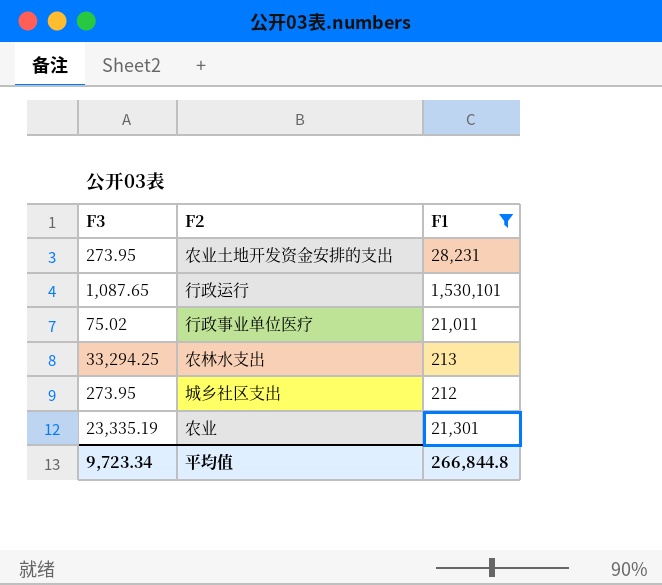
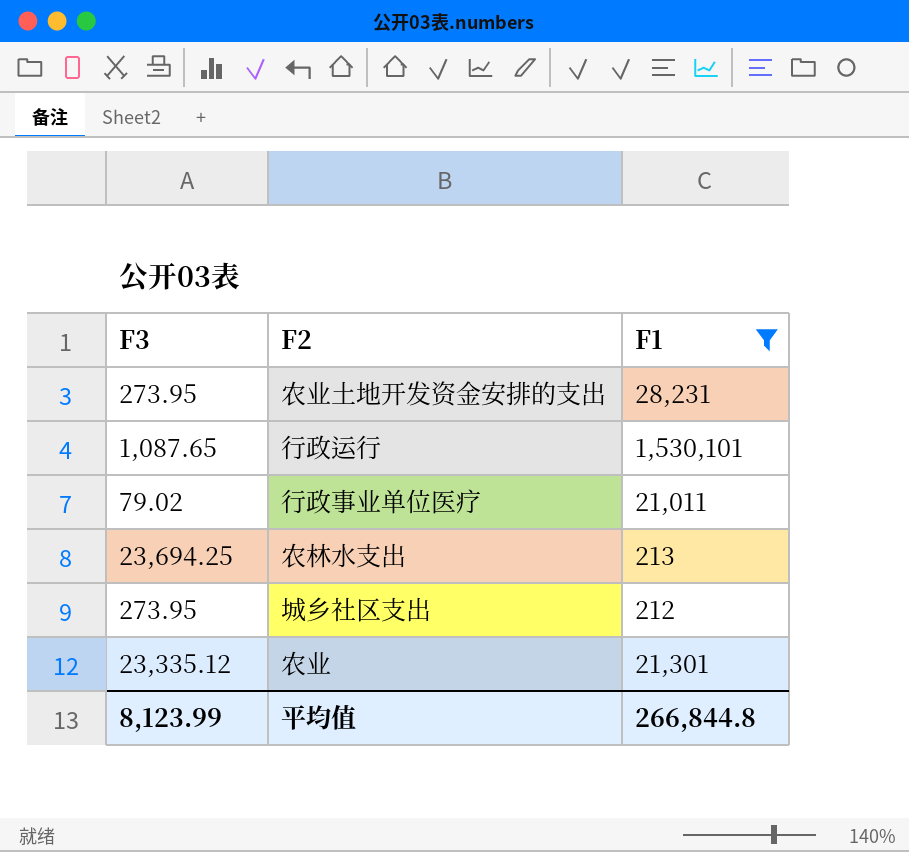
行政事业单位医疗 | F3: 75.02 -> 79.02
农林水支出 | F3: 33,294.25 -> 23,694.25
农业 | F3: 23,335.19 -> 23,335.12
平均值 | F3: 9,723.34 -> 8,123.99

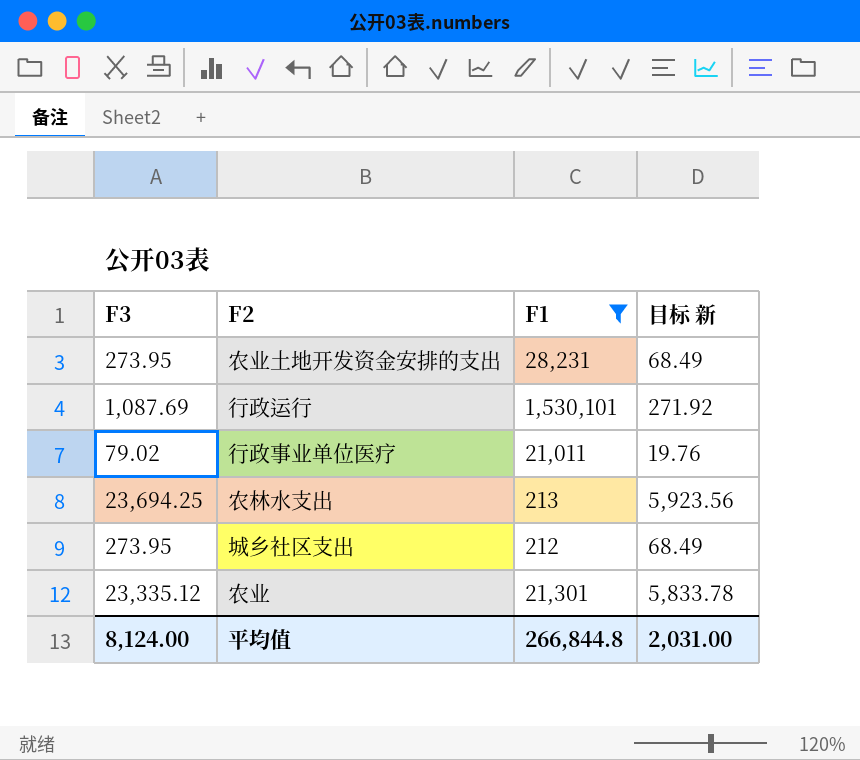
column 目标 新 | formula: none -> [F3] * 0.25
行政运行 | F3: 1,087.65 -> 1,087.69
平均值 | F3: 8,123.99 -> 8,124.00

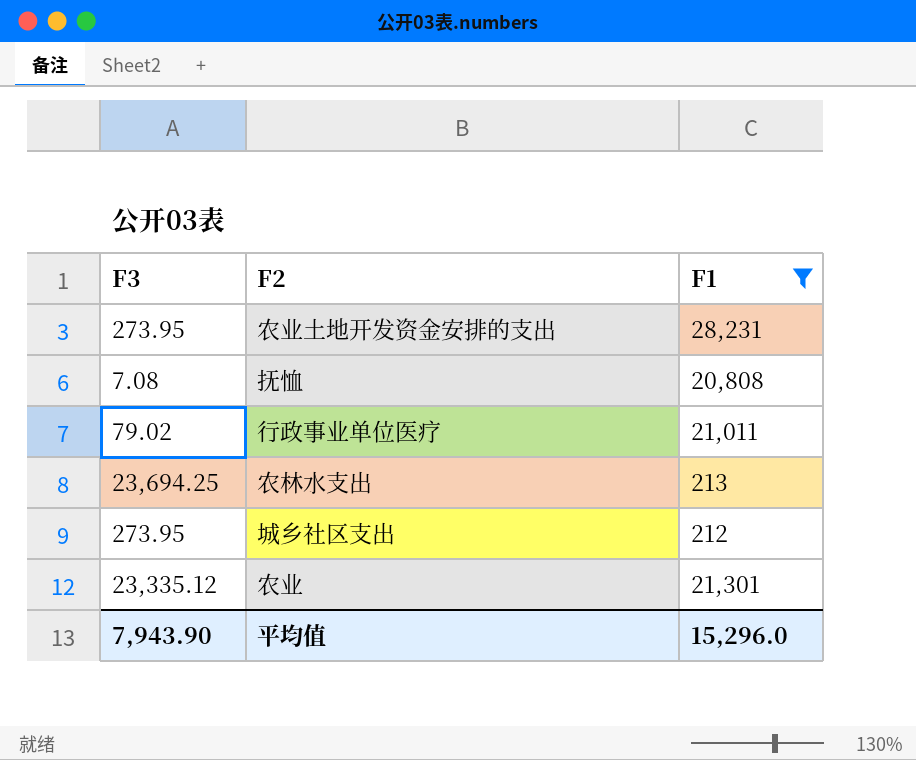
column 目标 新 | formula: [F3] * 0.25 -> none
row 行政运行: 1,087.69 | 1,530,101 | 271.92 -> none
row 抚恤: none -> 7.08 | 20,808
平均值 | F3: 8,124.00 -> 7,943.90
平均值 | F1: 266,844.8 -> 15,296.0

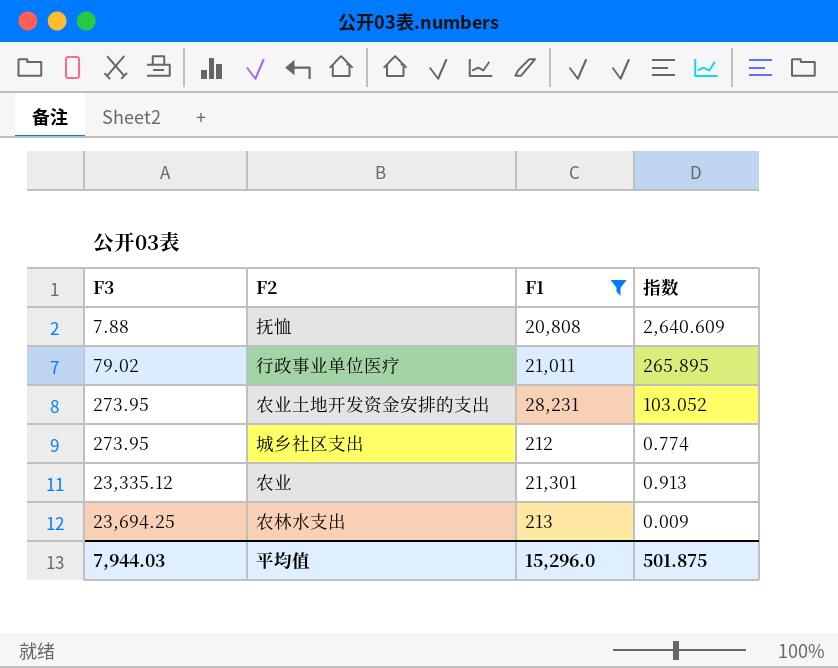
row order: none -> F3 ascending
column 指数 | formula: none -> [F1] / [F3]
抚恤 | F3: 7.08 -> 7.88
平均值 | F3: 7,943.90 -> 7,944.03

